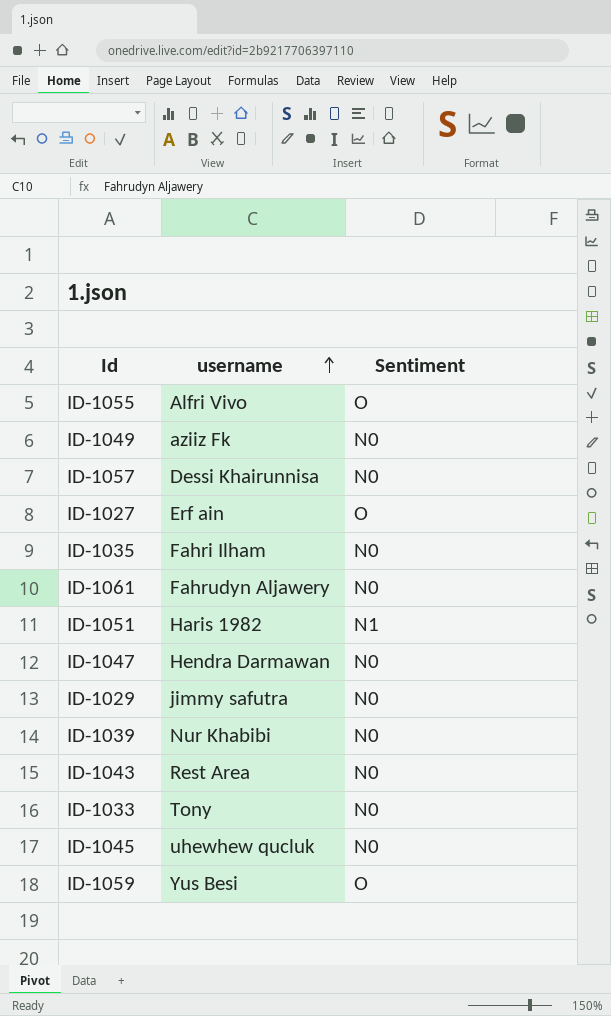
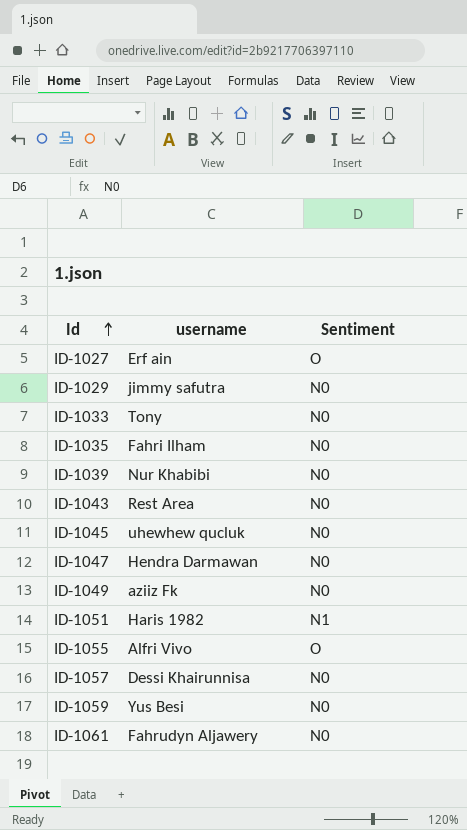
row order: username ascending -> Id ascending
ID-1059 | Sentiment: O -> N0

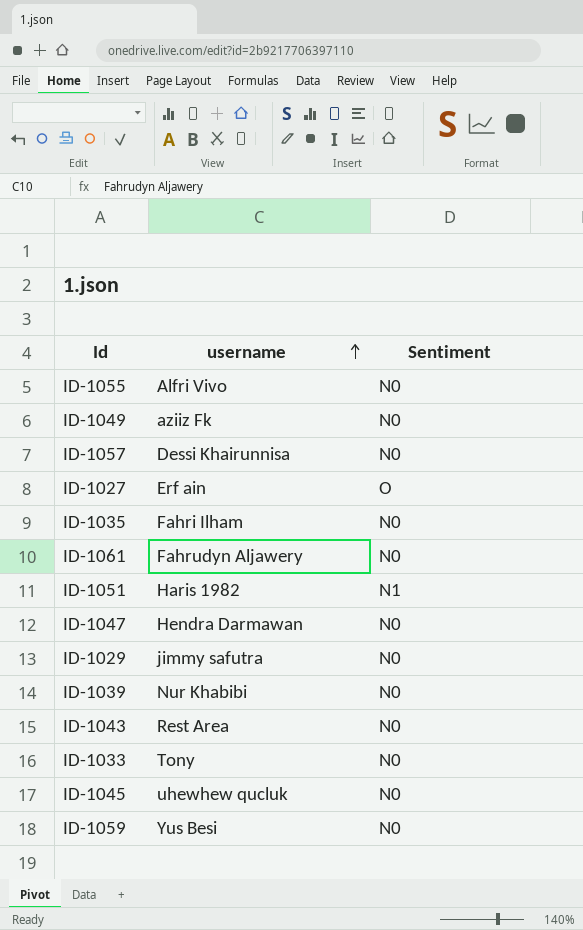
row order: Id ascending -> username ascending
ID-1055 | Sentiment: O -> N0

